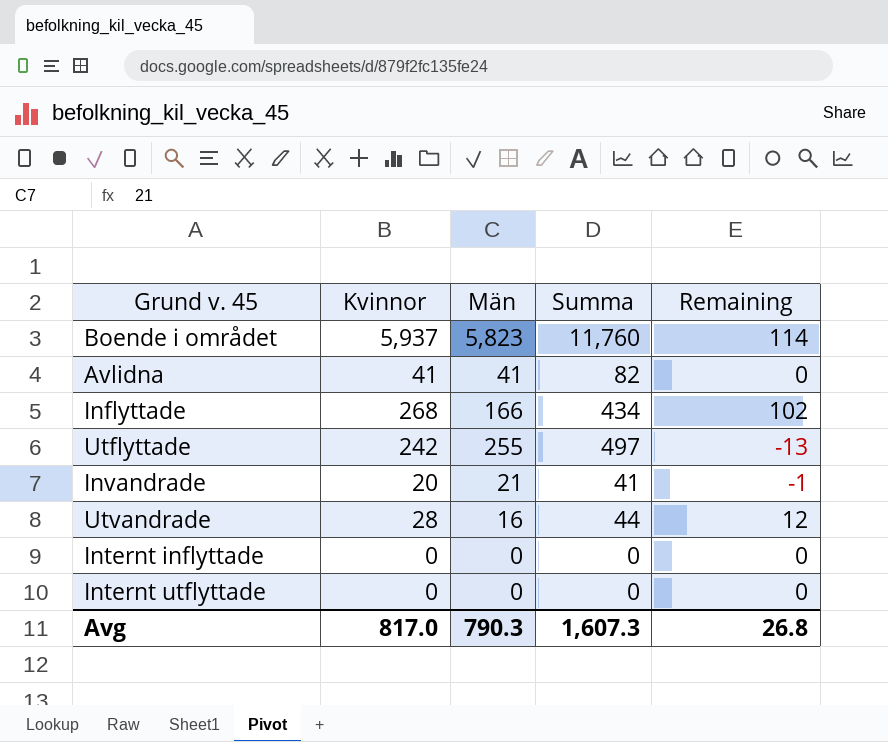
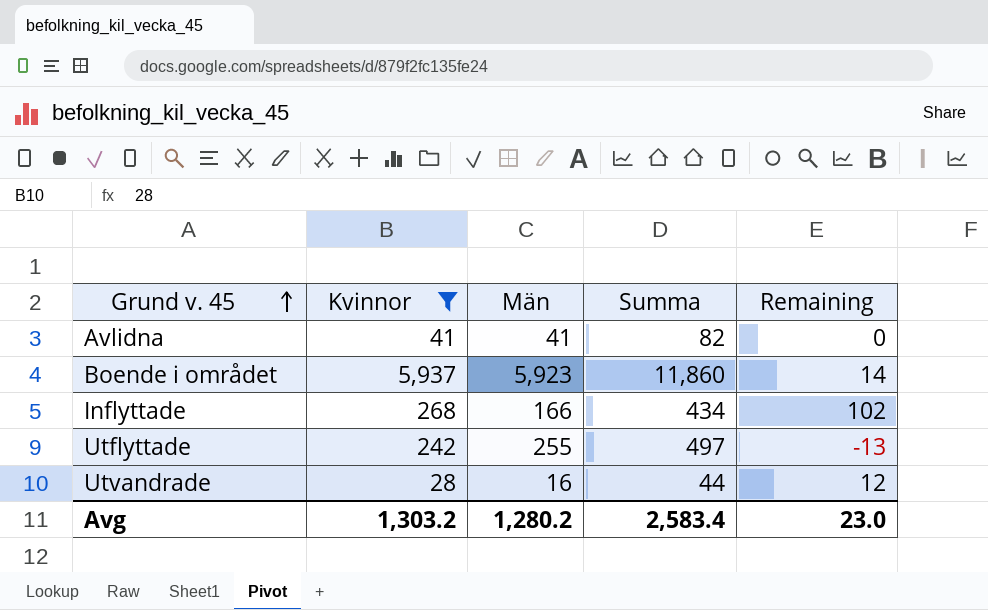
filter: none -> Kvinnor >= 28
row order: none -> Grund v. 45 ascending
Boende i området | Män: 5,823 -> 5,923
Boende i området | Summa: 11,760 -> 11,860
Boende i området | Remaining: 114 -> 14
Avg | Kvinnor: 817.0 -> 1,303.2
Avg | Män: 790.3 -> 1,280.2
Avg | Summa: 1,607.3 -> 2,583.4
Avg | Remaining: 26.8 -> 23.0

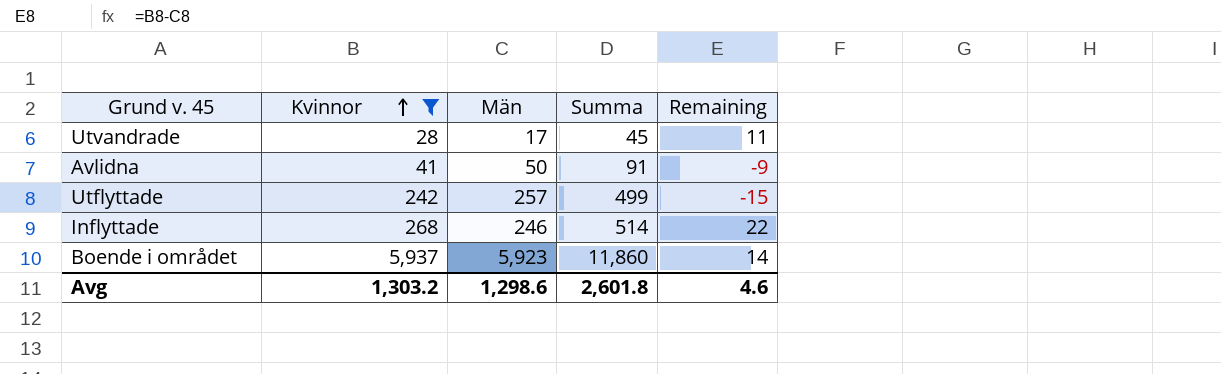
row order: Grund v. 45 ascending -> Kvinnor ascending
Utvandrade | Män: 16 -> 17
Utvandrade | Summa: 44 -> 45
Utvandrade | Remaining: 12 -> 11
Avlidna | Män: 41 -> 50
Avlidna | Summa: 82 -> 91
Avlidna | Remaining: 0 -> -9
Utflyttade | Män: 255 -> 257
Utflyttade | Summa: 497 -> 499
Utflyttade | Remaining: -13 -> -15
Inflyttade | Män: 166 -> 246
Inflyttade | Summa: 434 -> 514
Inflyttade | Remaining: 102 -> 22
Avg | Män: 1,280.2 -> 1,298.6
Avg | Summa: 2,583.4 -> 2,601.8
Avg | Remaining: 23.0 -> 4.6

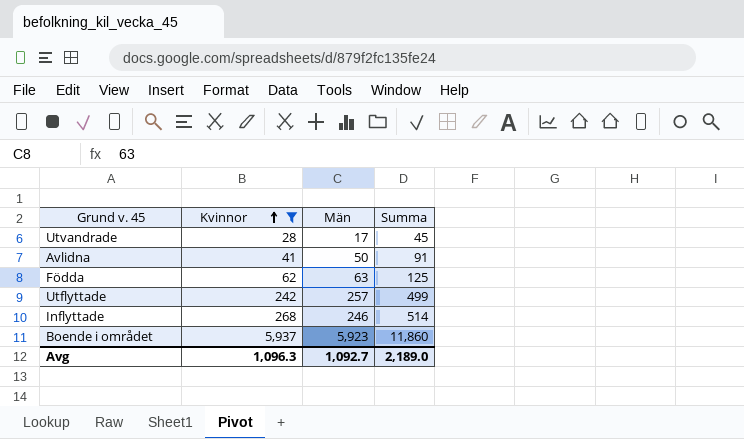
column Remaining | formula: [Kvinnor] - [Män] -> none
row Födda: none -> 62 | 63 | 125
Avg | Kvinnor: 1,303.2 -> 1,096.3
Avg | Män: 1,298.6 -> 1,092.7
Avg | Summa: 2,601.8 -> 2,189.0

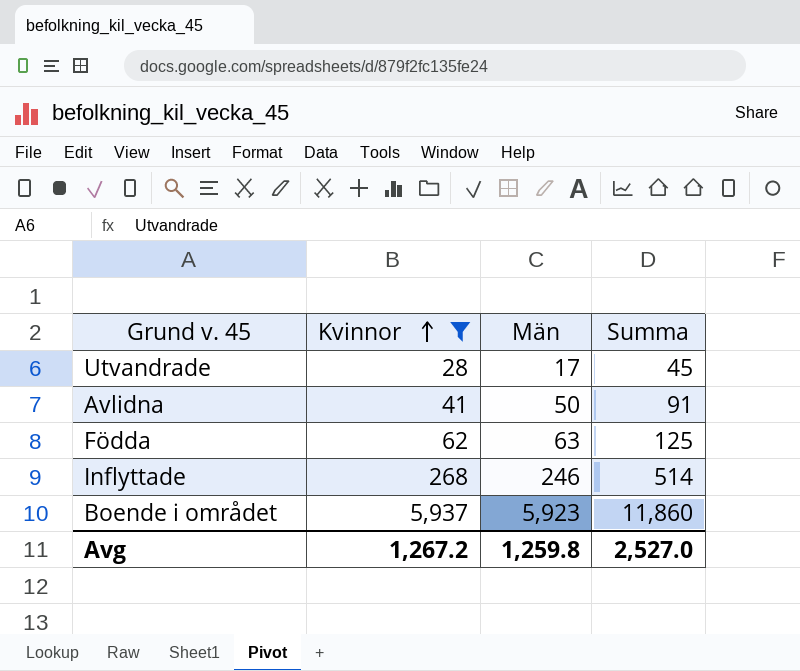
row Utflyttade: 242 | 257 | 499 -> none
Avg | Kvinnor: 1,096.3 -> 1,267.2
Avg | Män: 1,092.7 -> 1,259.8
Avg | Summa: 2,189.0 -> 2,527.0

